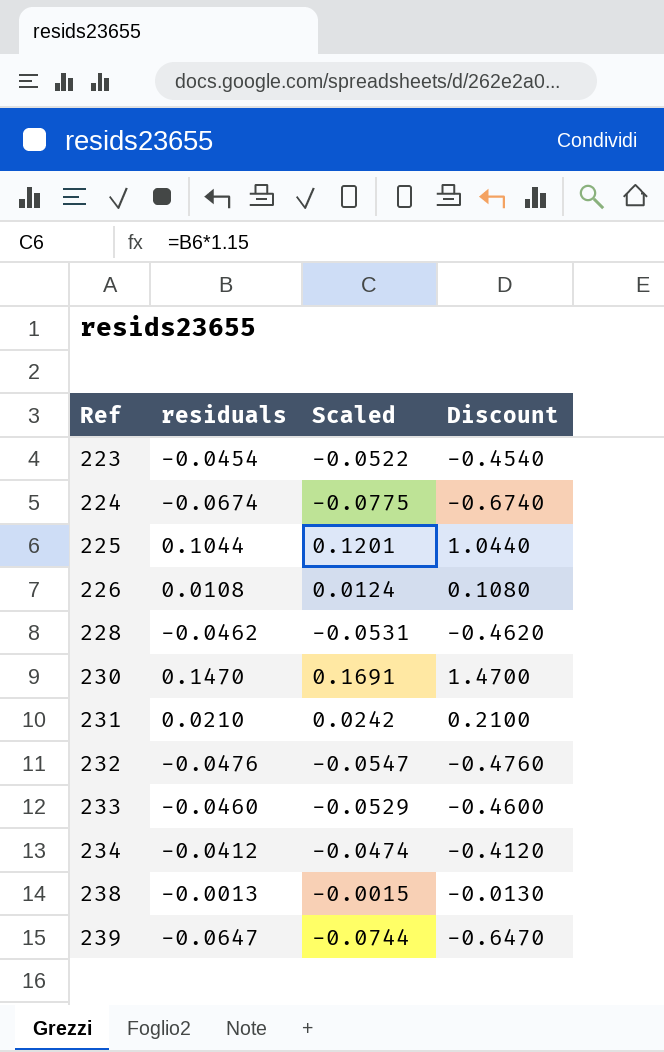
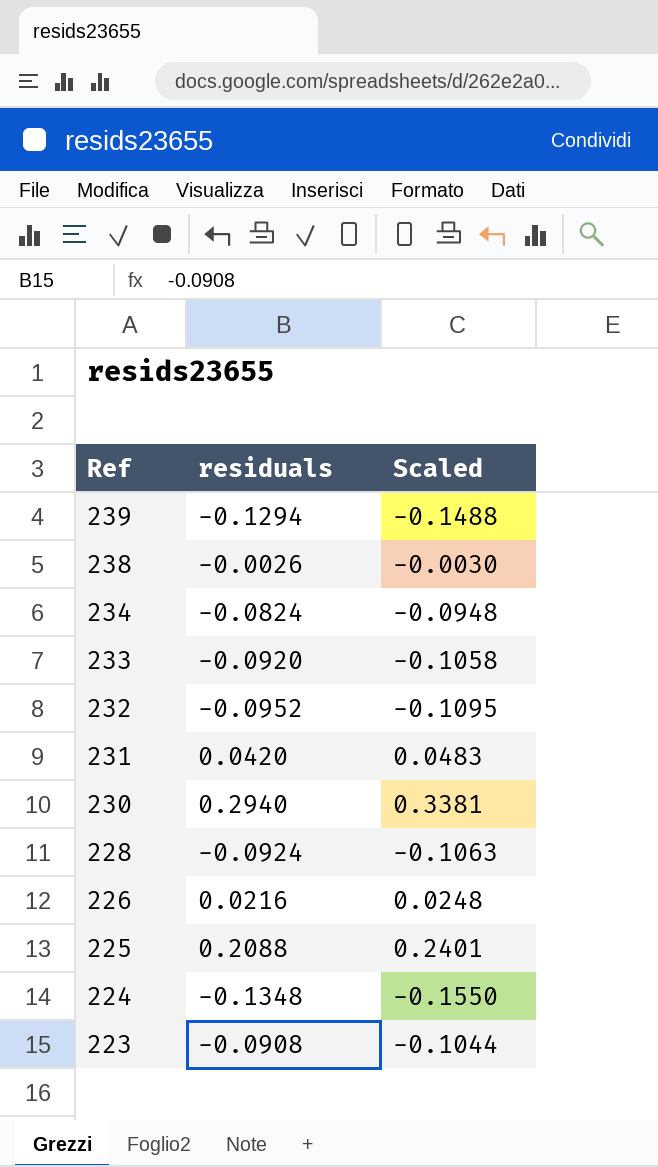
row order: Ref ascending -> Ref descending
column Discount | formula: [residuals] * 10 -> none
239 | residuals: -0.0647 -> -0.1294
239 | Scaled: -0.0744 -> -0.1488
238 | residuals: -0.0013 -> -0.0026
238 | Scaled: -0.0015 -> -0.0030
234 | residuals: -0.0412 -> -0.0824
234 | Scaled: -0.0474 -> -0.0948
233 | residuals: -0.0460 -> -0.0920
233 | Scaled: -0.0529 -> -0.1058
232 | residuals: -0.0476 -> -0.0952
232 | Scaled: -0.0547 -> -0.1095
231 | residuals: 0.0210 -> 0.0420
231 | Scaled: 0.0242 -> 0.0483
230 | residuals: 0.1470 -> 0.2940
230 | Scaled: 0.1691 -> 0.3381
228 | residuals: -0.0462 -> -0.0924
228 | Scaled: -0.0531 -> -0.1063
226 | residuals: 0.0108 -> 0.0216
226 | Scaled: 0.0124 -> 0.0248
225 | residuals: 0.1044 -> 0.2088
225 | Scaled: 0.1201 -> 0.2401
224 | residuals: -0.0674 -> -0.1348
224 | Scaled: -0.0775 -> -0.1550
223 | residuals: -0.0454 -> -0.0908
223 | Scaled: -0.0522 -> -0.1044

